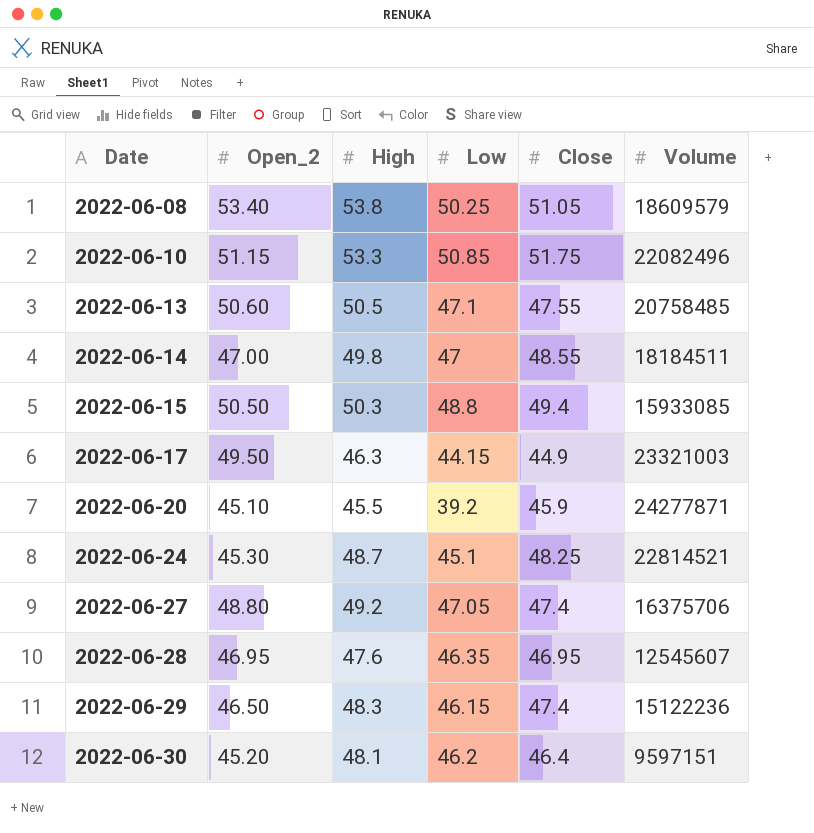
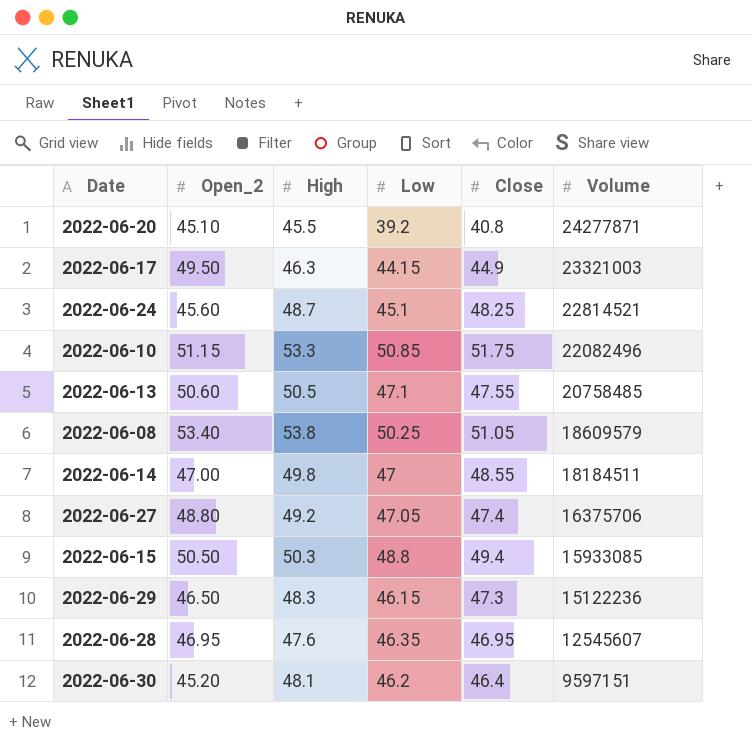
row order: Date ascending -> Volume descending
2022-06-20 | Close: 45.9 -> 40.8
2022-06-24 | Open_2: 45.30 -> 45.60
2022-06-29 | Close: 47.4 -> 47.3

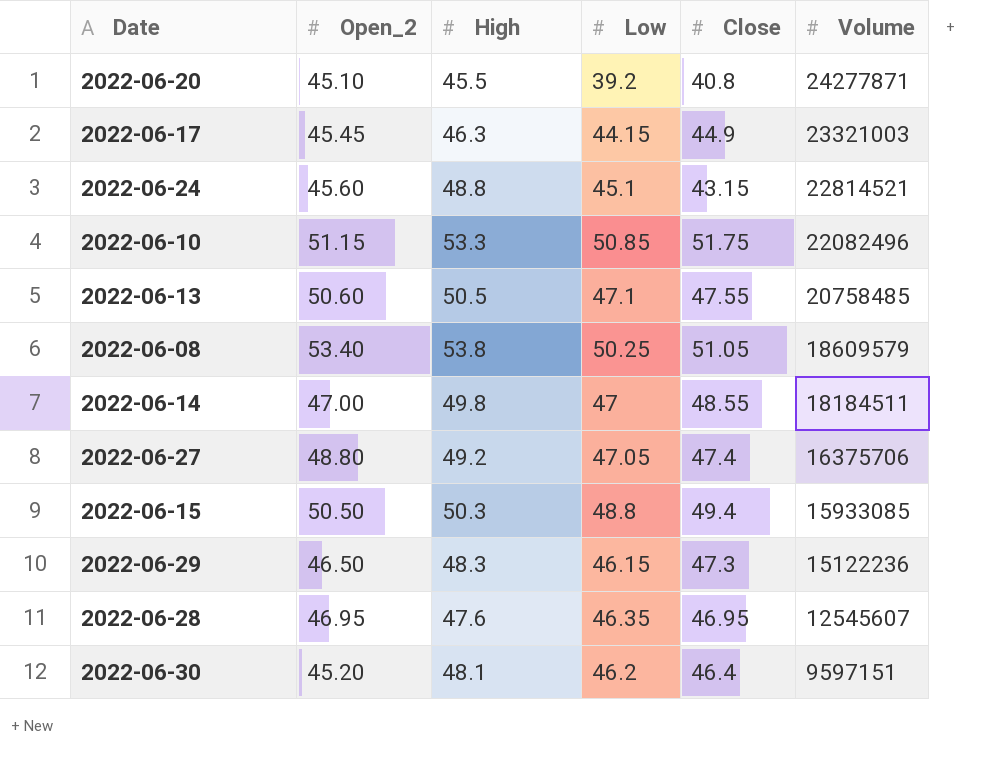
2022-06-17 | Open_2: 49.50 -> 45.45
2022-06-24 | High: 48.7 -> 48.8
2022-06-24 | Close: 48.25 -> 43.15

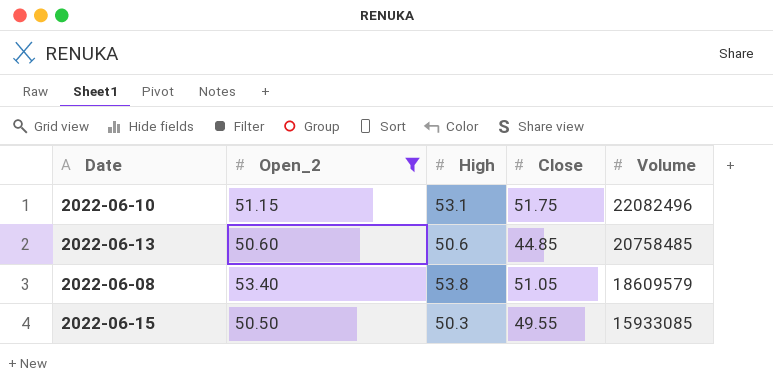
filter: none -> Open_2 >= 50.50
column Low | position: 4 -> none
2022-06-10 | High: 53.3 -> 53.1
2022-06-13 | High: 50.5 -> 50.6
2022-06-13 | Close: 47.55 -> 44.85
2022-06-15 | Close: 49.4 -> 49.55

